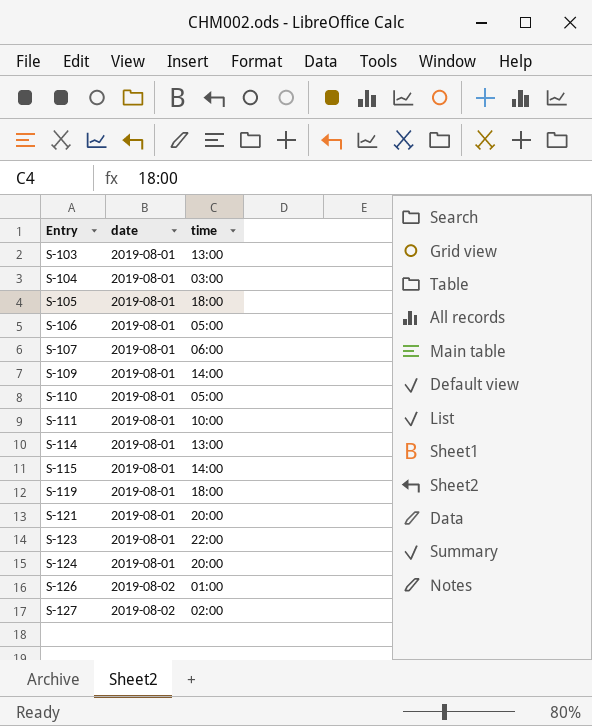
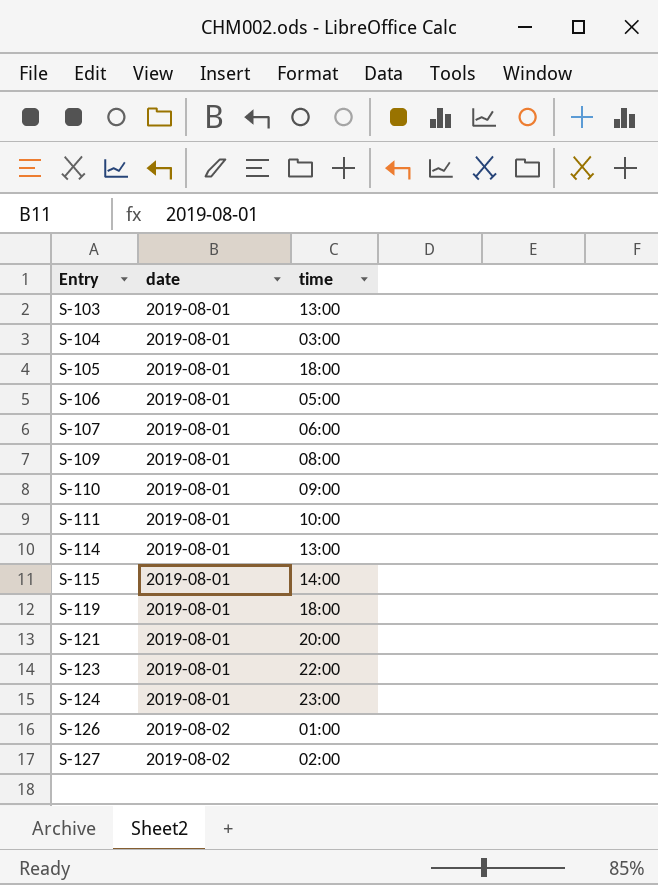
S-109 | time: 14:00 -> 08:00
S-110 | time: 05:00 -> 09:00
S-124 | time: 20:00 -> 23:00

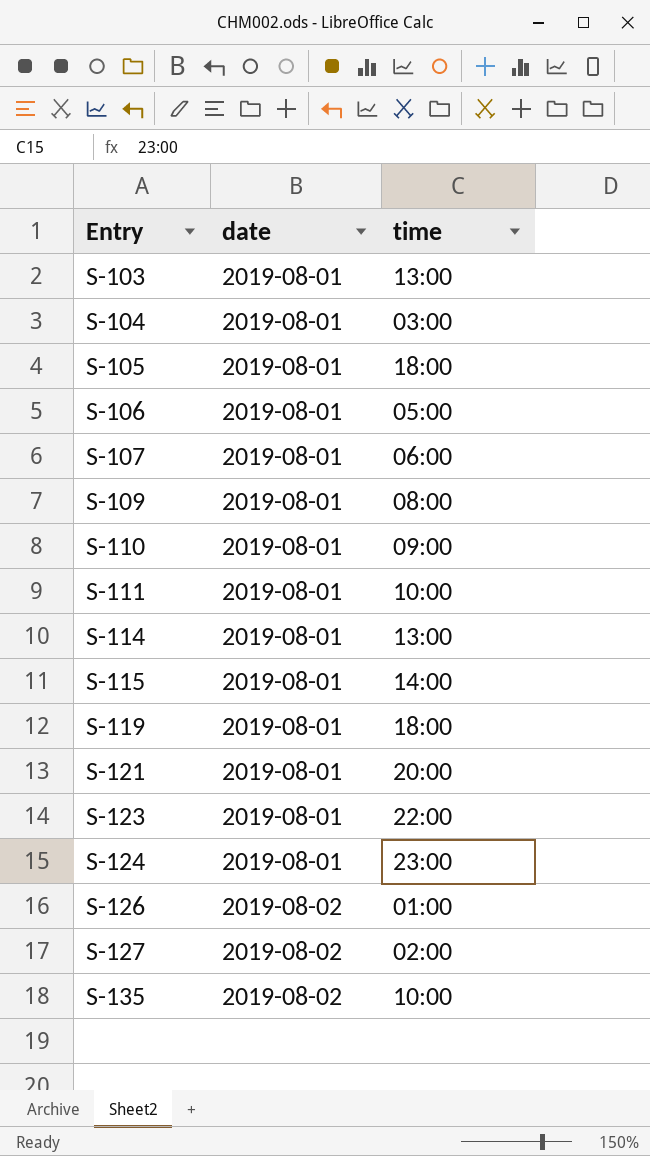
row S-135: none -> 2019-08-02 | 10:00

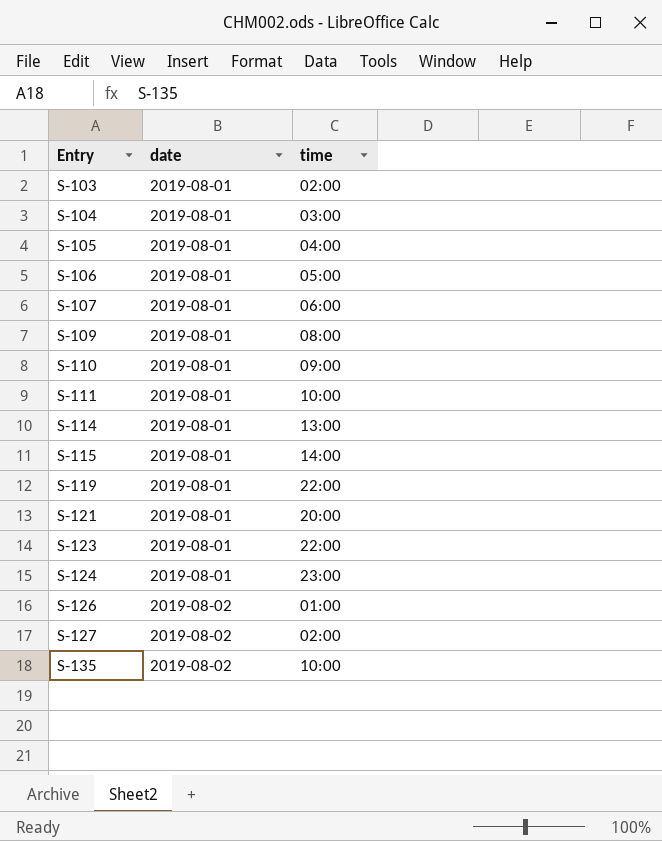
S-103 | time: 13:00 -> 02:00
S-105 | time: 18:00 -> 04:00
S-119 | time: 18:00 -> 22:00

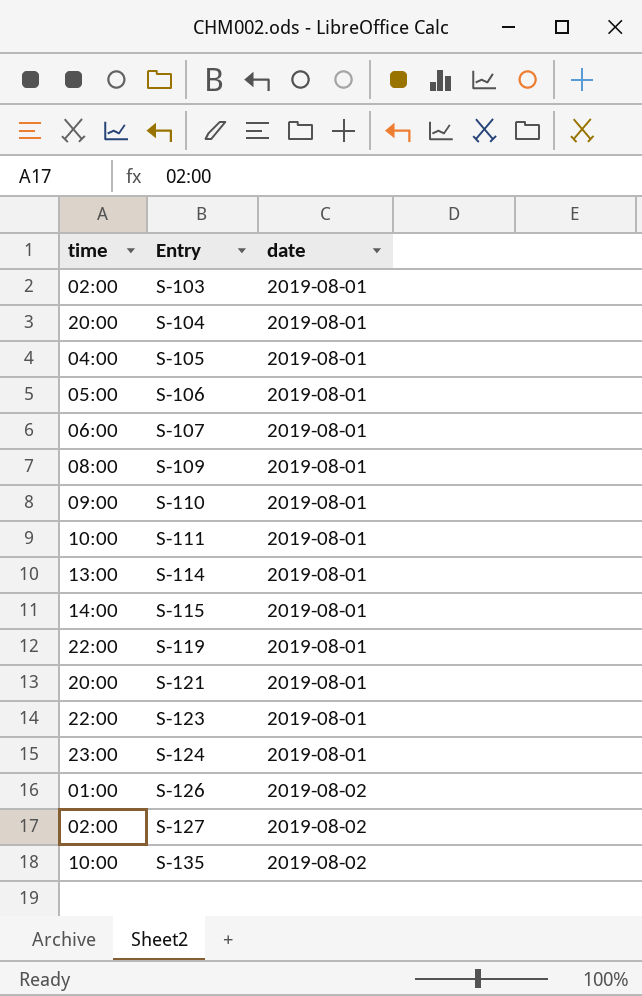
column time | position: 3 -> 1
S-104 | time: 03:00 -> 20:00

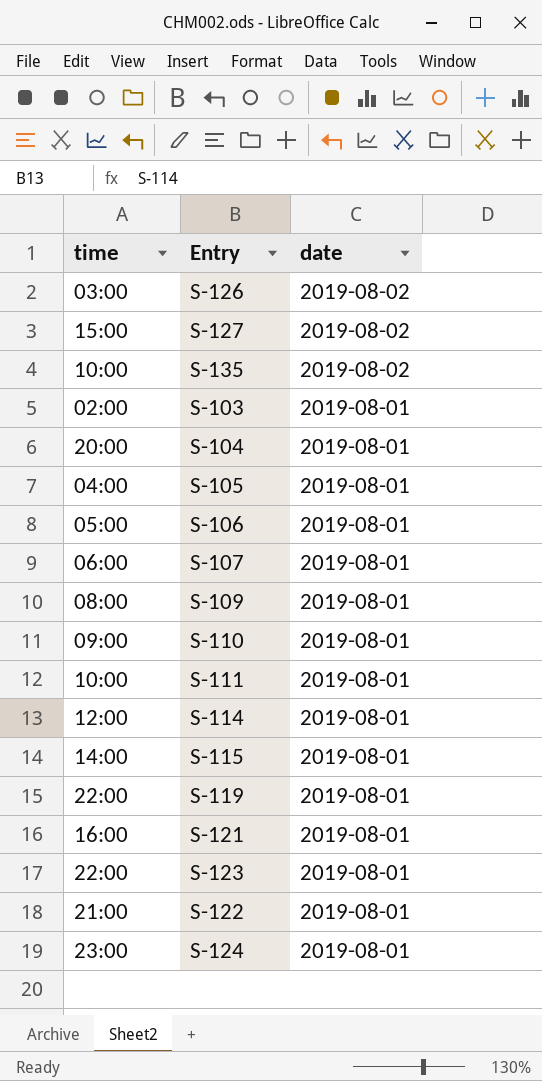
row order: Entry ascending -> date descending
S-126 | time: 01:00 -> 03:00
S-127 | time: 02:00 -> 15:00
S-114 | time: 13:00 -> 12:00
S-121 | time: 20:00 -> 16:00
row S-122: none -> 21:00 | 2019-08-01

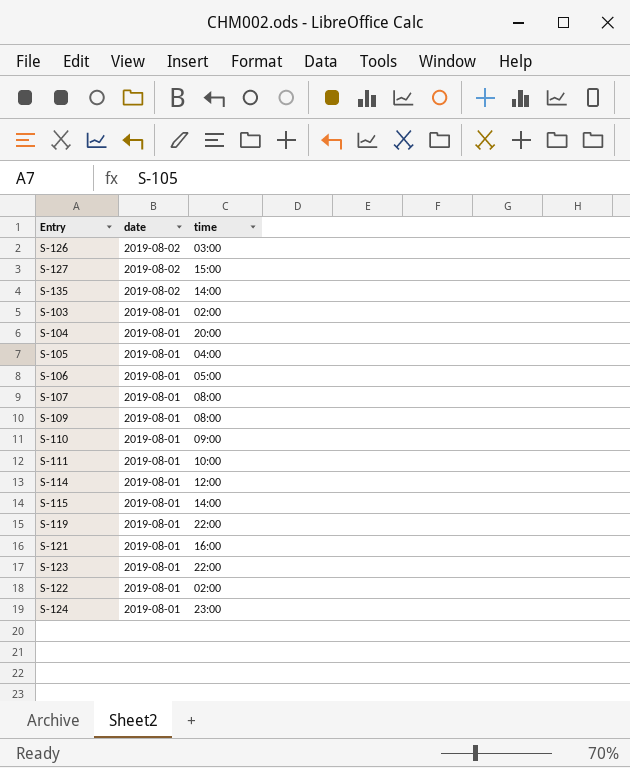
column time | position: 1 -> 3
S-135 | time: 10:00 -> 14:00
S-107 | time: 06:00 -> 08:00
S-122 | time: 21:00 -> 02:00

